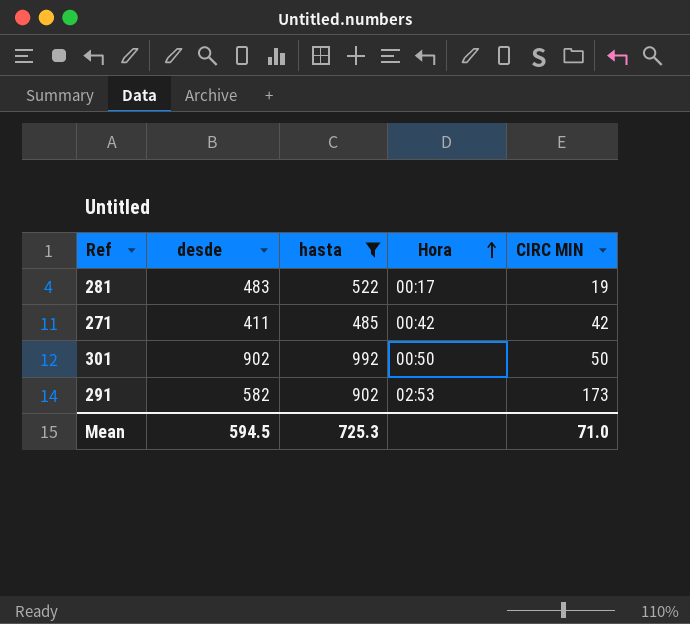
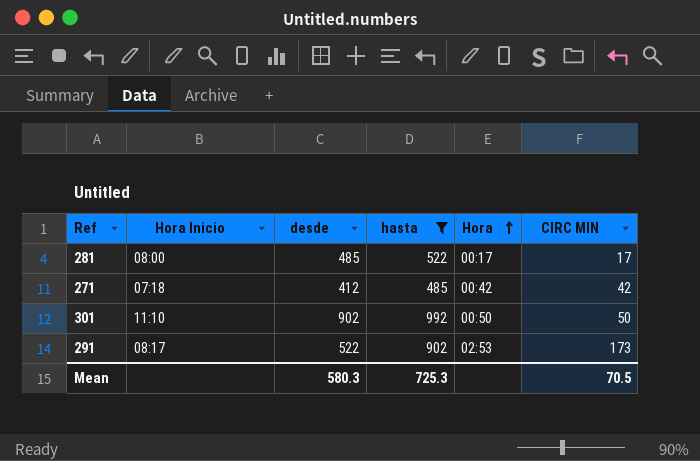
column Hora Inicio | position: none -> 2
281 | desde: 483 -> 485
281 | CIRC MIN: 19 -> 17
271 | desde: 411 -> 412
291 | desde: 582 -> 522
Mean | desde: 594.5 -> 580.3
Mean | CIRC MIN: 71.0 -> 70.5

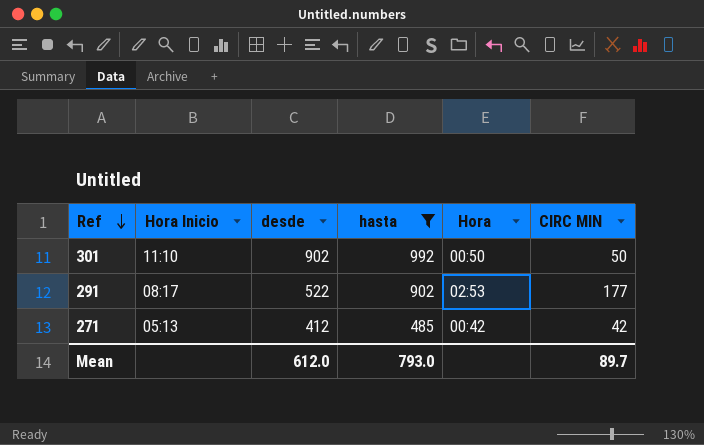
row order: Hora ascending -> Ref descending
row 281: 08:00 | 485 | 522 | 00:17 | 17 -> none
291 | CIRC MIN: 173 -> 177
271 | Hora Inicio: 07:18 -> 05:13
Mean | desde: 580.3 -> 612.0
Mean | hasta: 725.3 -> 793.0
Mean | CIRC MIN: 70.5 -> 89.7

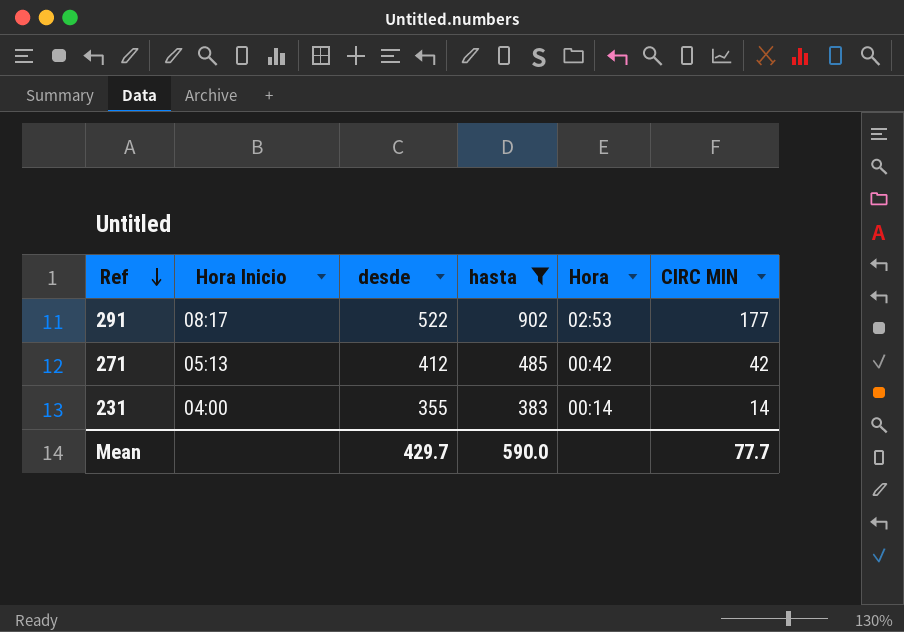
row 301: 11:10 | 902 | 992 | 00:50 | 50 -> none
row 231: none -> 04:00 | 355 | 383 | 00:14 | 14
Mean | desde: 612.0 -> 429.7
Mean | hasta: 793.0 -> 590.0
Mean | CIRC MIN: 89.7 -> 77.7

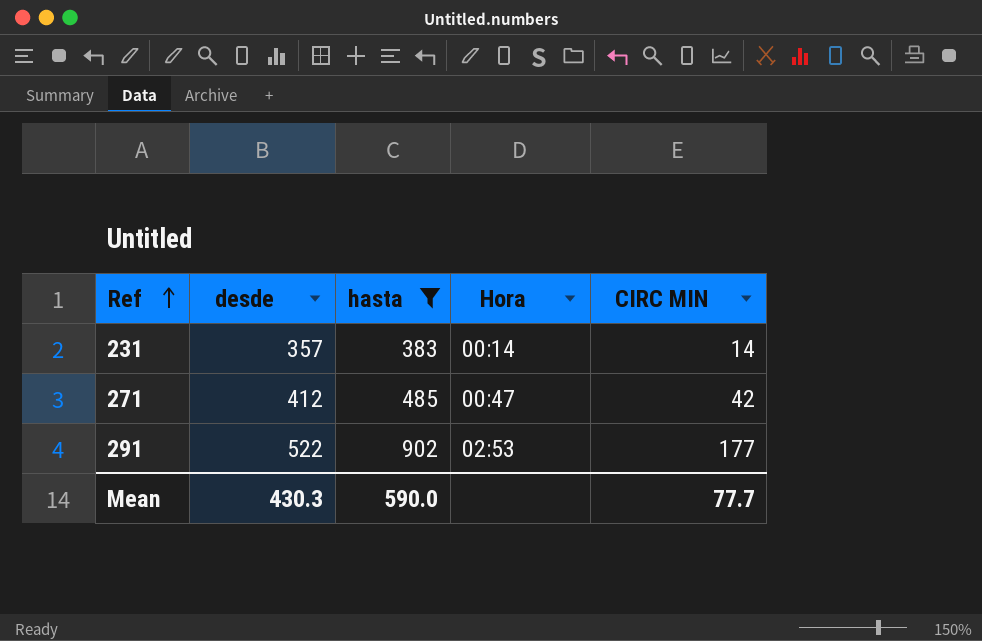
row order: Ref descending -> Ref ascending
column Hora Inicio | position: 2 -> none
231 | desde: 355 -> 357
271 | Hora: 00:42 -> 00:47
Mean | desde: 429.7 -> 430.3

